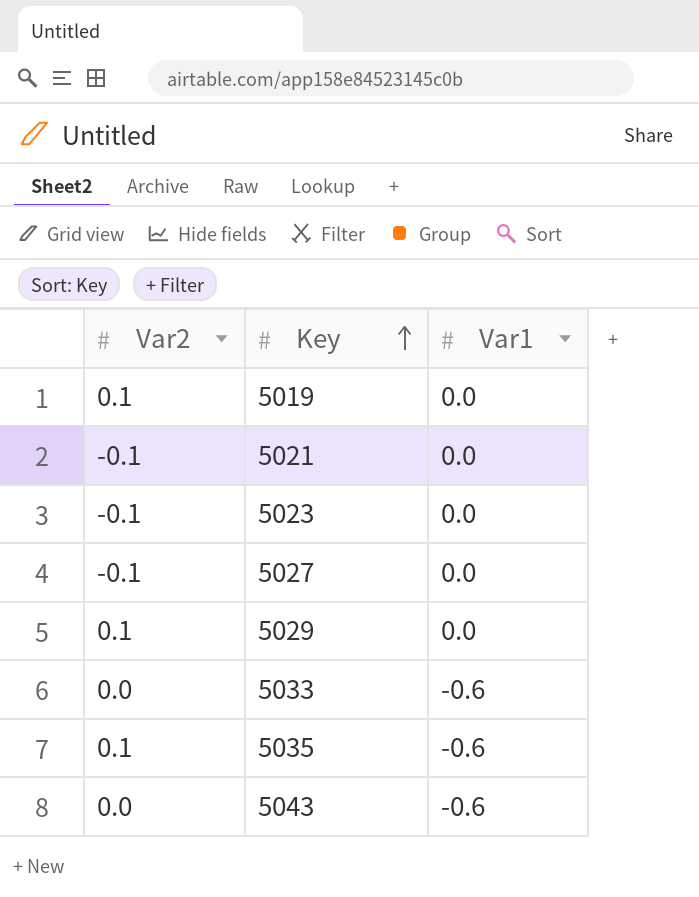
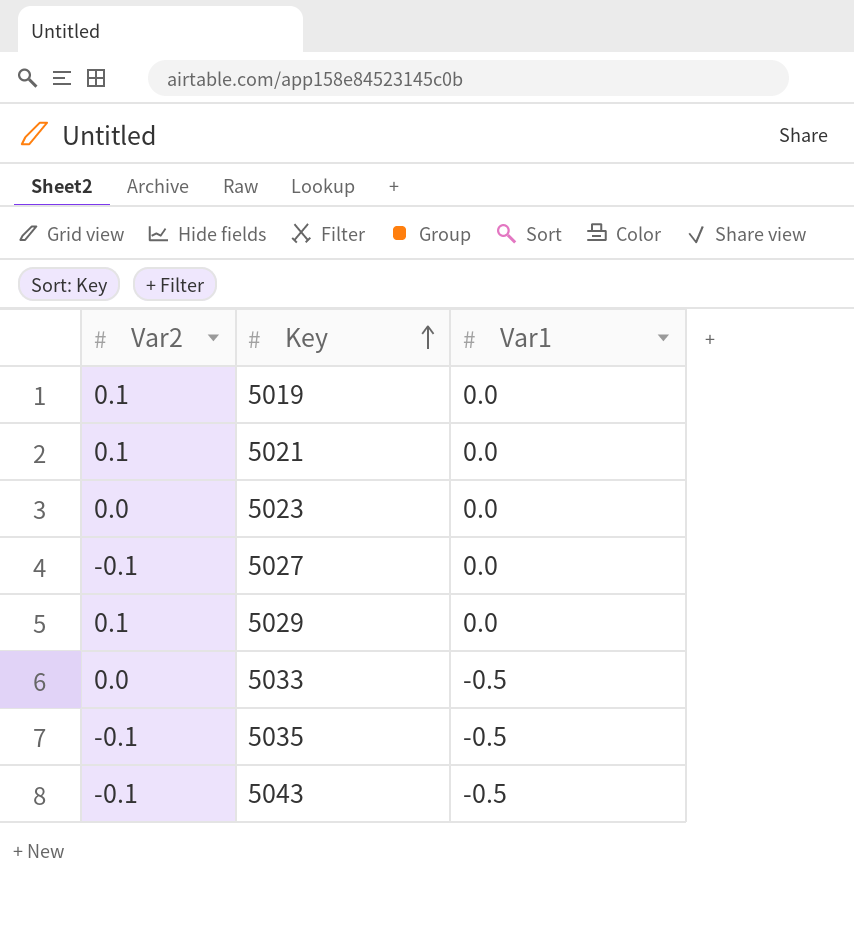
5021 | Var2: -0.1 -> 0.1
5023 | Var2: -0.1 -> 0.0
5033 | Var1: -0.6 -> -0.5
5035 | Var2: 0.1 -> -0.1
5035 | Var1: -0.6 -> -0.5
5043 | Var2: 0.0 -> -0.1
5043 | Var1: -0.6 -> -0.5

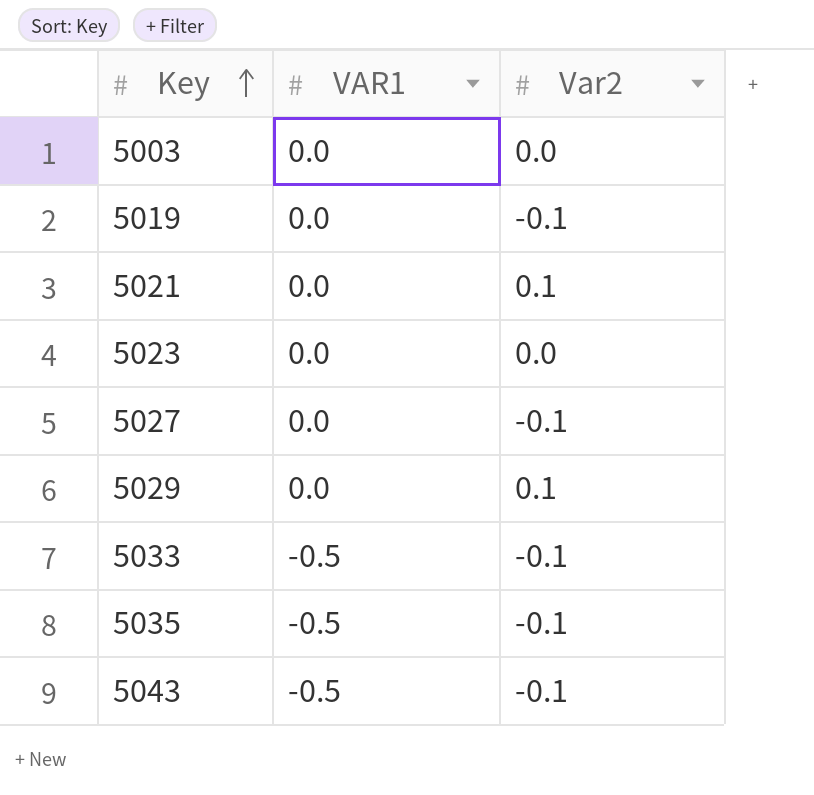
column name: Var1 -> VAR1
column Var2 | position: 1 -> 3
row 5003: none -> 0.0 | 0.0
5019 | Var2: 0.1 -> -0.1
5033 | Var2: 0.0 -> -0.1

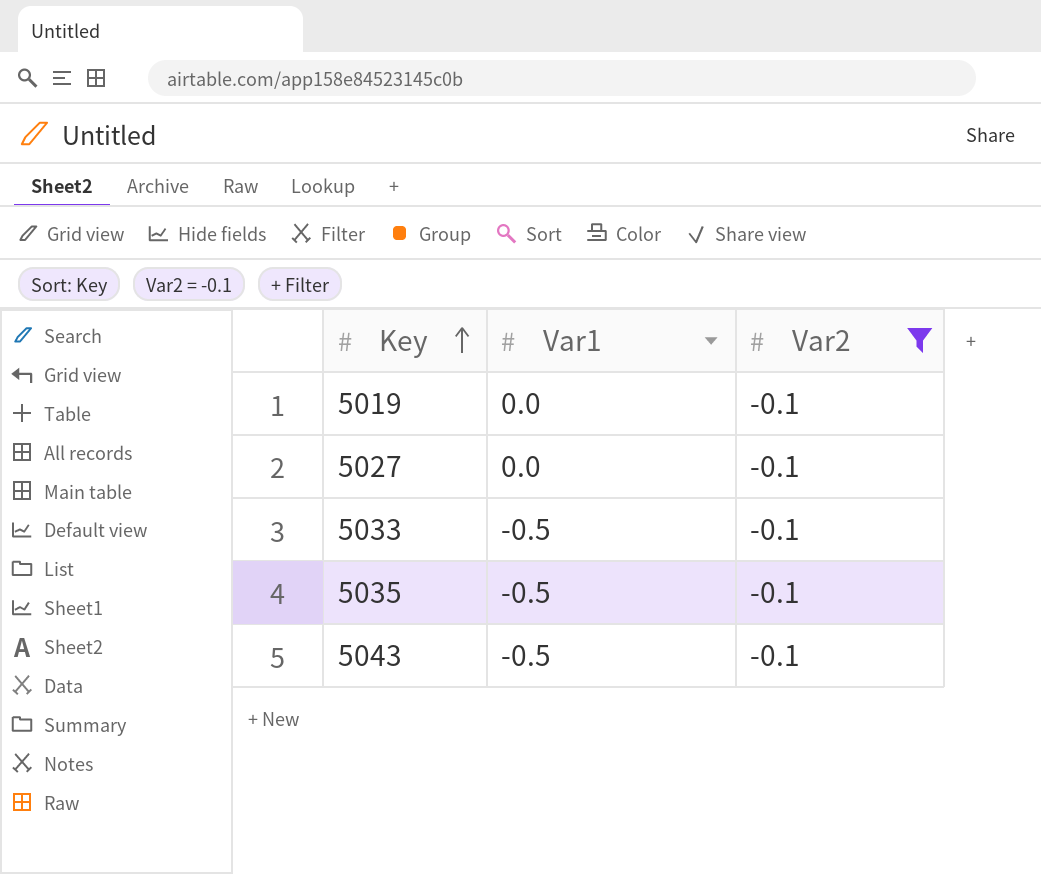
filter: none -> Var2 = -0.1
column name: VAR1 -> Var1

